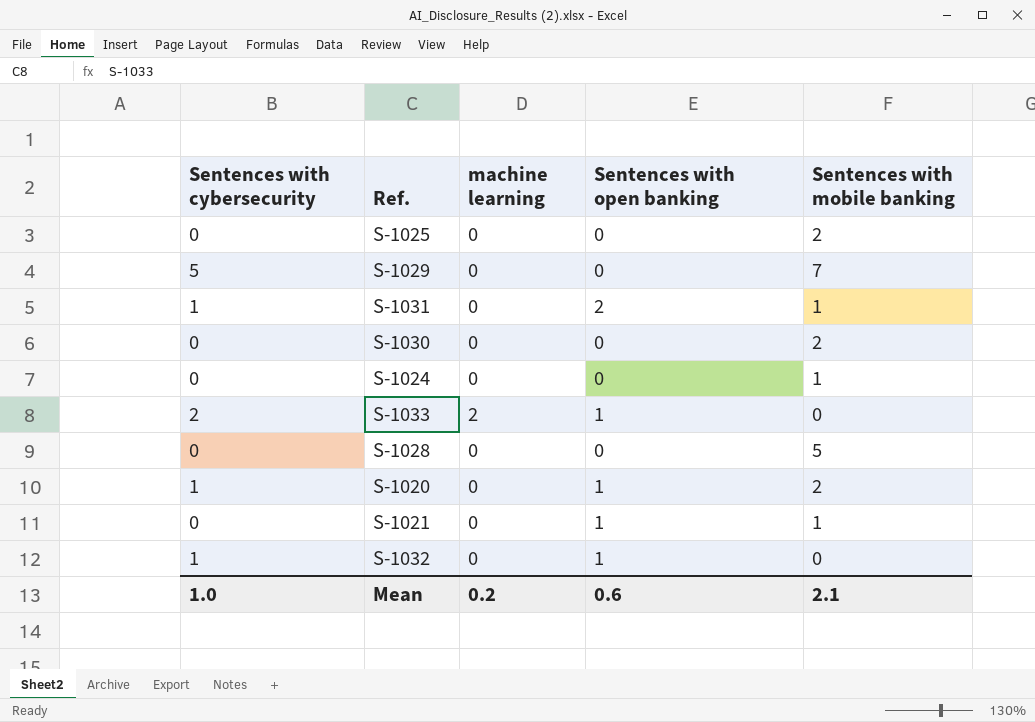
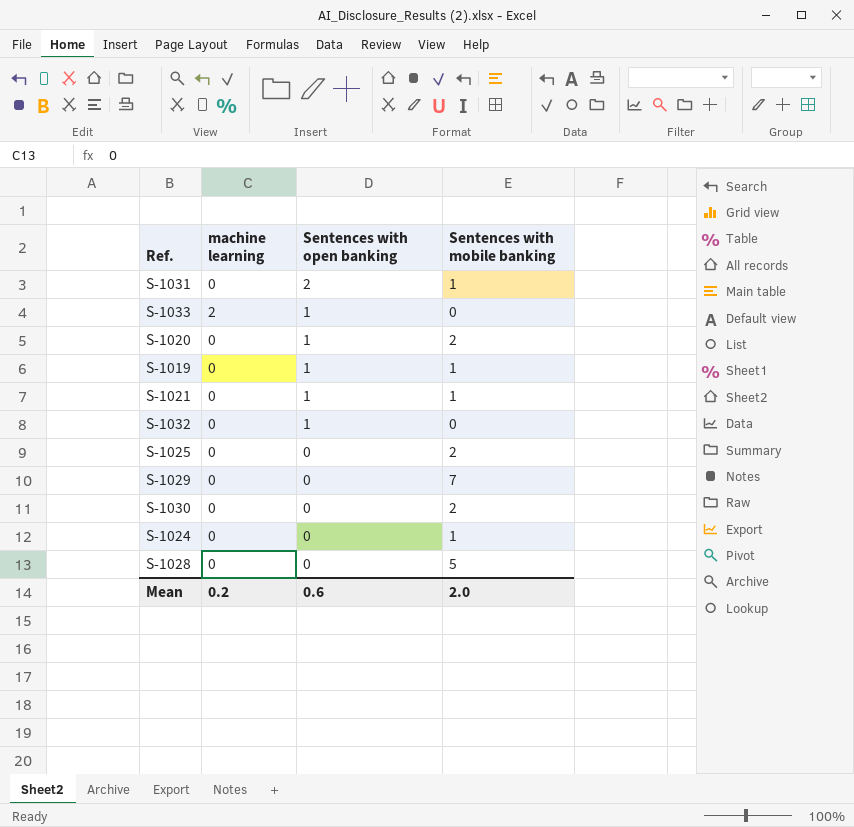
row order: none -> Sentences with open banking descending
column Sentences with cybersecurity | position: 1 -> none
row S-1019: none -> 0 | 1 | 1
Mean | Sentences with mobile banking: 2.1 -> 2.0

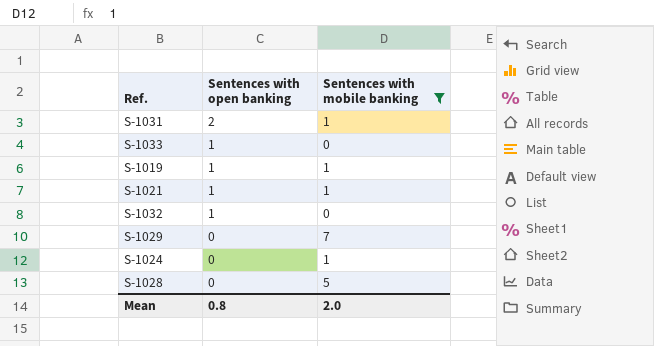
filter: none -> Sentences with mobile banking != 2
column machine learning | position: 2 -> none
Mean | Sentences with open banking: 0.6 -> 0.8

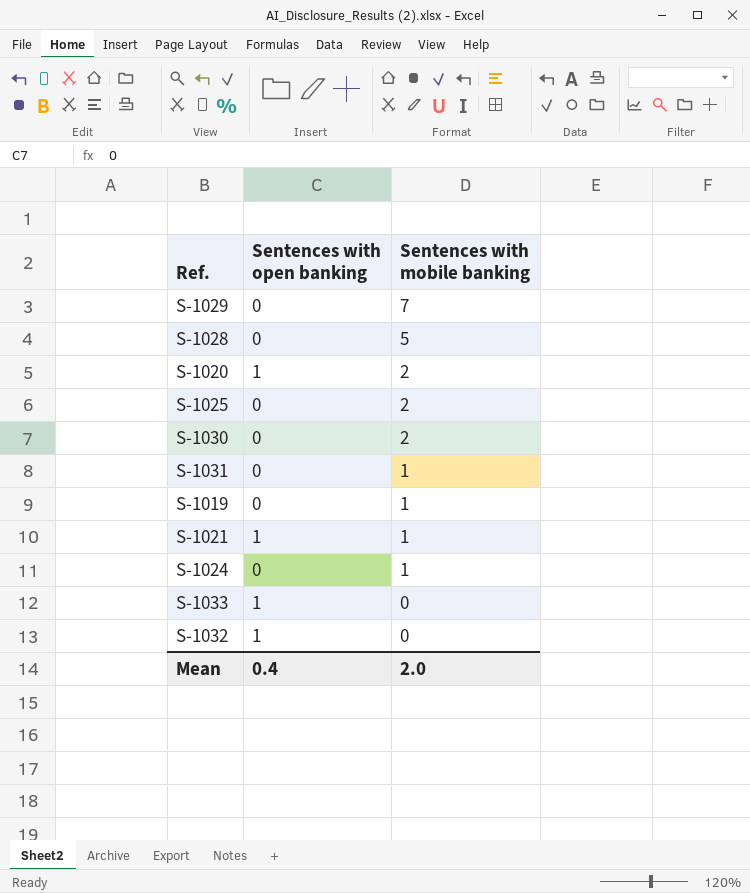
filter: Sentences with mobile banking != 2 -> none
row order: Sentences with open banking descending -> Sentences with mobile banking descending
S-1031 | Sentences with open banking: 2 -> 0
S-1019 | Sentences with open banking: 1 -> 0
Mean | Sentences with open banking: 0.8 -> 0.4

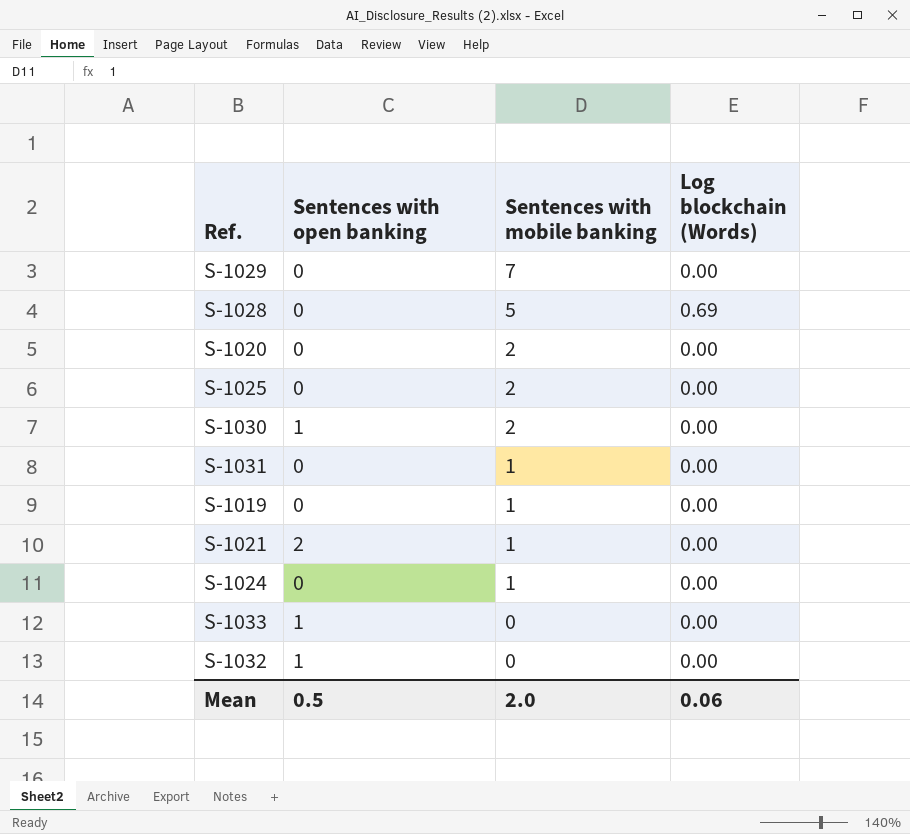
column Log blockchain (Words) | position: none -> 4
S-1020 | Sentences with open banking: 1 -> 0
S-1030 | Sentences with open banking: 0 -> 1
S-1021 | Sentences with open banking: 1 -> 2
Mean | Sentences with open banking: 0.4 -> 0.5

